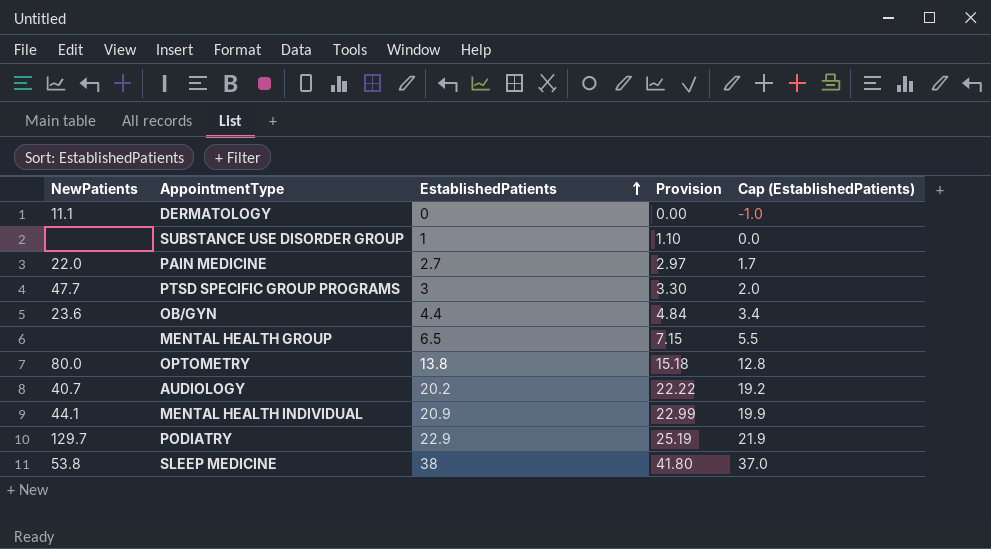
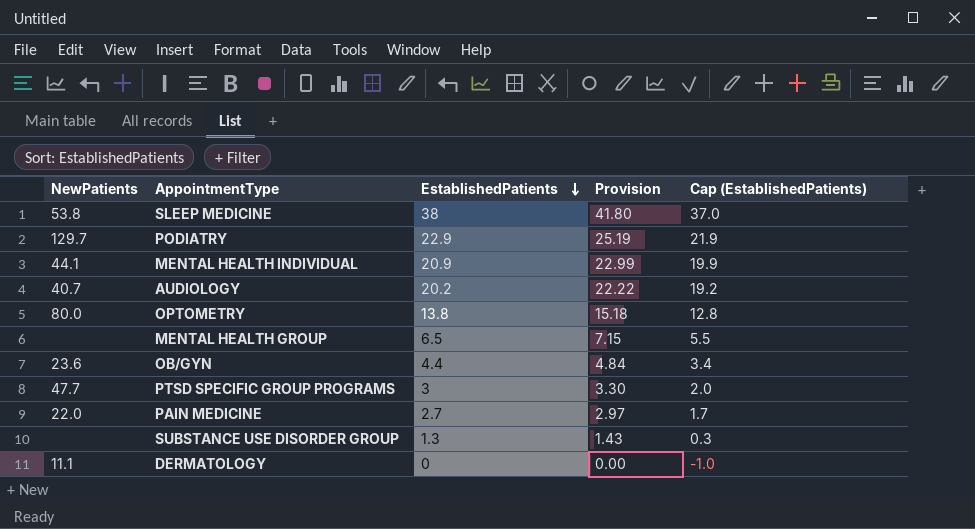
row order: EstablishedPatients ascending -> EstablishedPatients descending
SUBSTANCE USE DISORDER GROUP | EstablishedPatients: 1 -> 1.3
SUBSTANCE USE DISORDER GROUP | Provision: 1.10 -> 1.43
SUBSTANCE USE DISORDER GROUP | Cap (EstablishedPatients): 0.0 -> 0.3

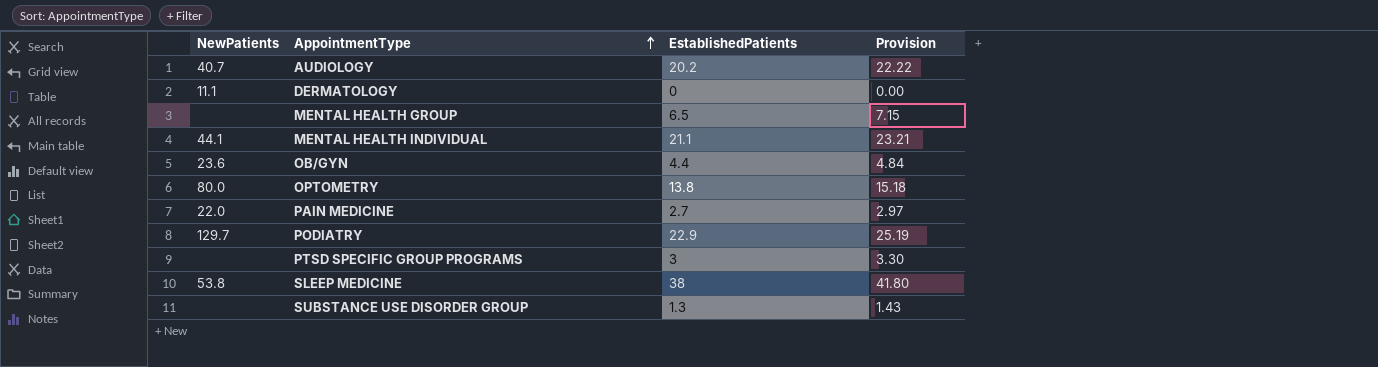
row order: EstablishedPatients descending -> AppointmentType ascending
column Cap (EstablishedPatients) | formula: [EstablishedPatients] - 1 -> none
MENTAL HEALTH INDIVIDUAL | EstablishedPatients: 20.9 -> 21.1
MENTAL HEALTH INDIVIDUAL | Provision: 22.99 -> 23.21
PTSD SPECIFIC GROUP PROGRAMS | NewPatients: 47.7 -> none

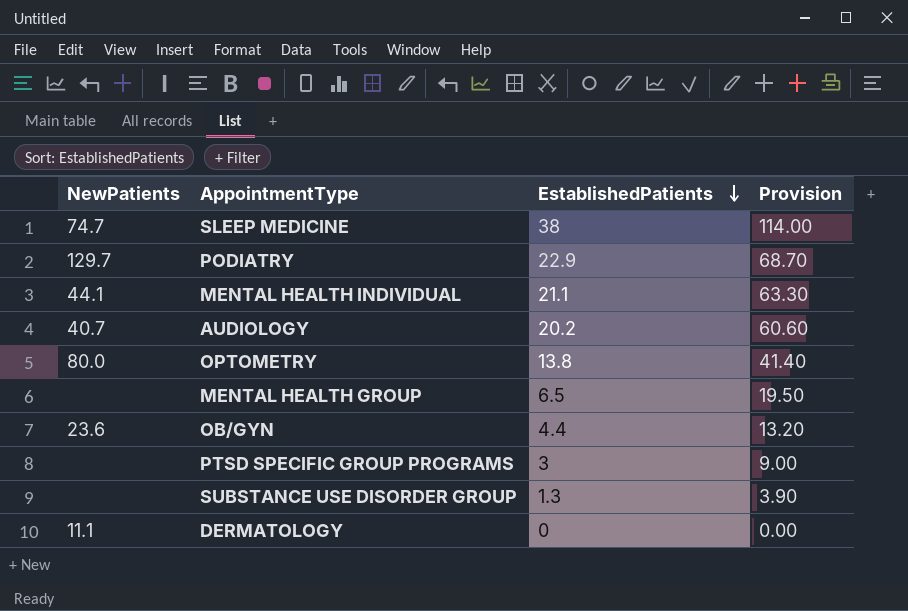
row order: AppointmentType ascending -> EstablishedPatients descending
column Provision | formula: [EstablishedPatients] * 1.1 -> [EstablishedPatients] * 3
row PAIN MEDICINE: 22.0 | 2.7 | 2.97 -> none
SLEEP MEDICINE | NewPatients: 53.8 -> 74.7

